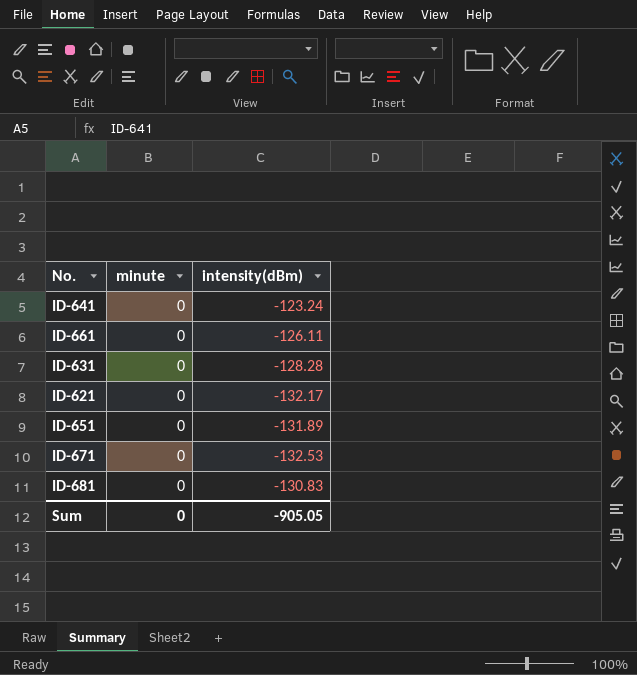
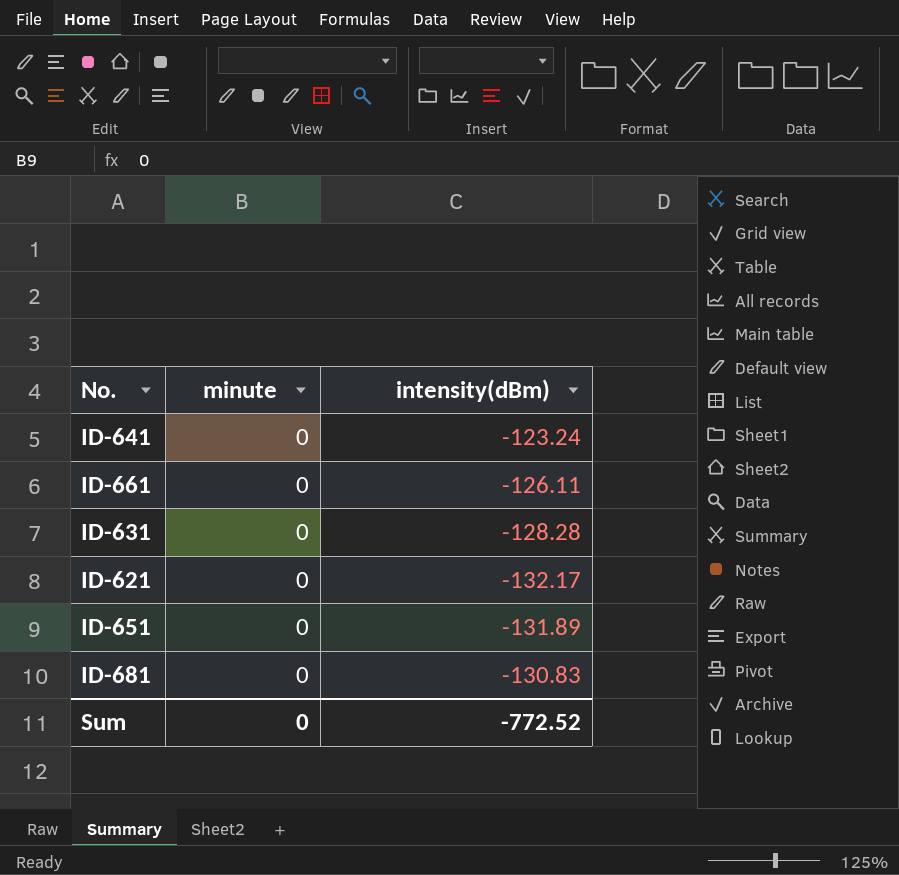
row ID-671: 0 | -132.53 -> none
Sum | intensity(dBm): -905.05 -> -772.52

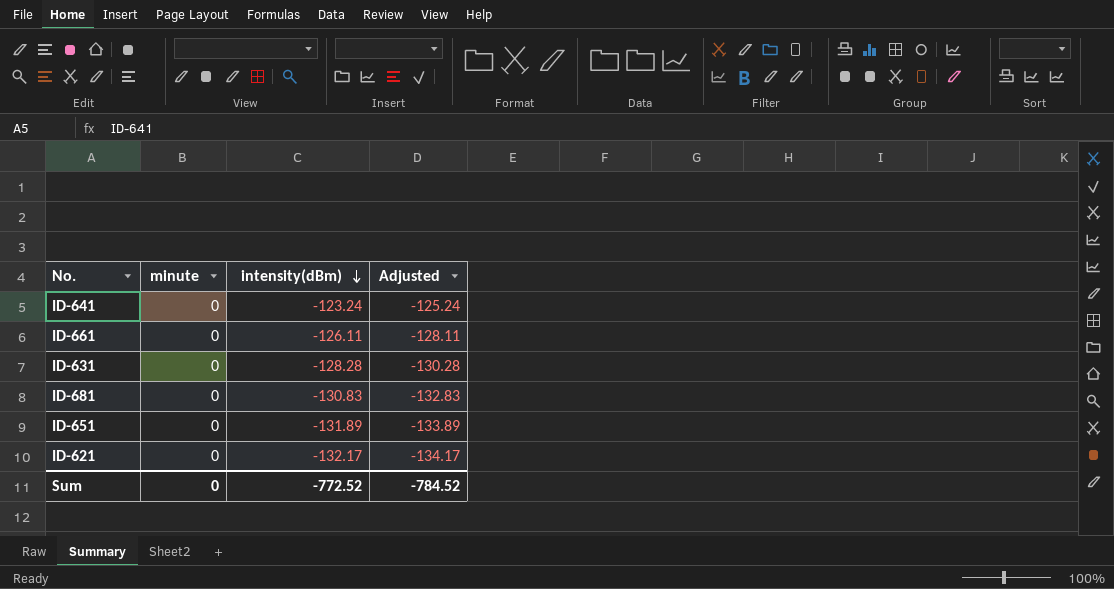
row order: none -> intensity(dBm) descending
column Adjusted | formula: none -> [intensity(dBm)] - 2

